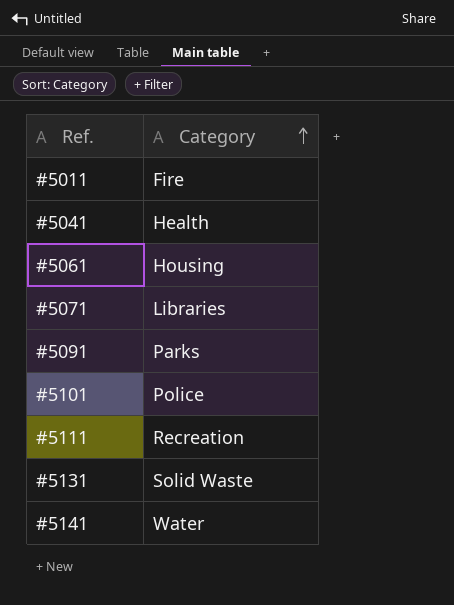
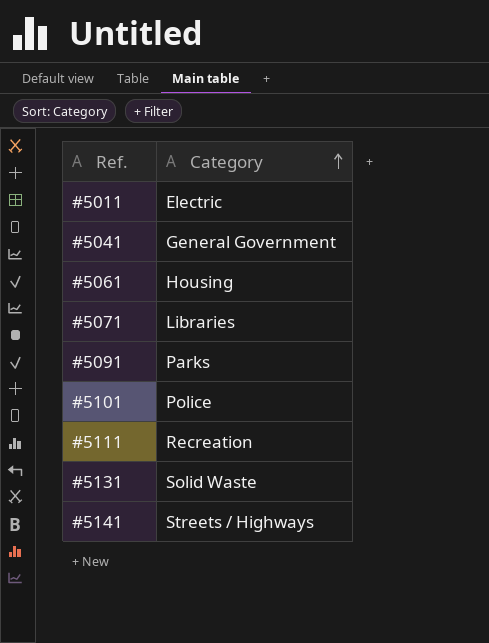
#5011 | Category: Fire -> Electric
#5041 | Category: Health -> General Government
#5141 | Category: Water -> Streets / Highways

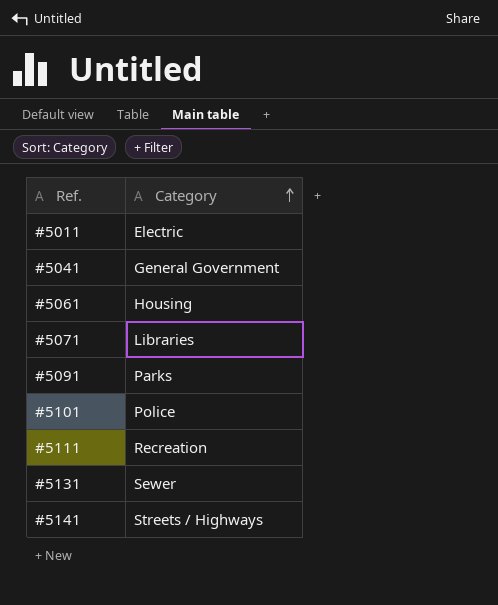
#5131 | Category: Solid Waste -> Sewer

